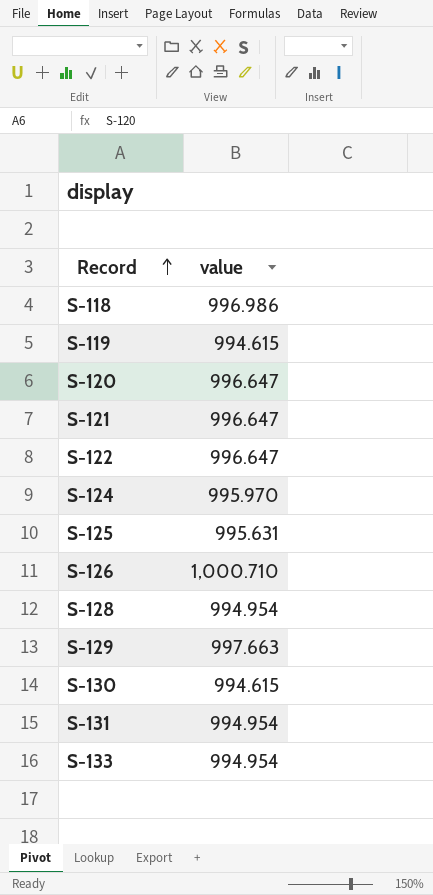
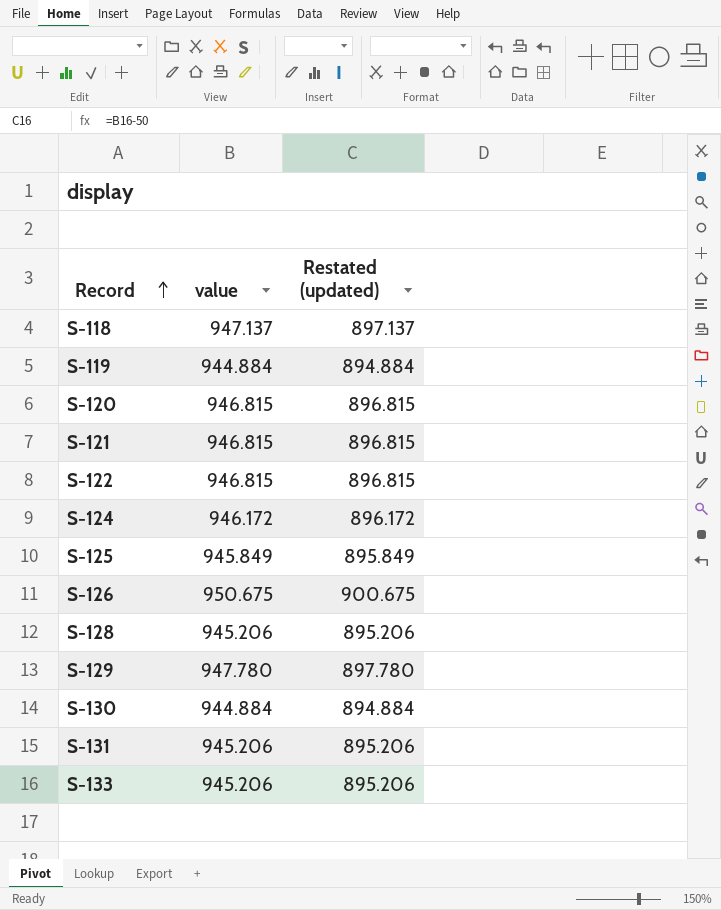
column Restated (updated) | formula: none -> [value] - 50
S-118 | value: 996.986 -> 947.137
S-119 | value: 994.615 -> 944.884
S-120 | value: 996.647 -> 946.815
S-121 | value: 996.647 -> 946.815
S-122 | value: 996.647 -> 946.815
S-124 | value: 995.970 -> 946.172
S-125 | value: 995.631 -> 945.849
S-126 | value: 1,000.710 -> 950.675
S-128 | value: 994.954 -> 945.206
S-129 | value: 997.663 -> 947.780
S-130 | value: 994.615 -> 944.884
S-131 | value: 994.954 -> 945.206
S-133 | value: 994.954 -> 945.206

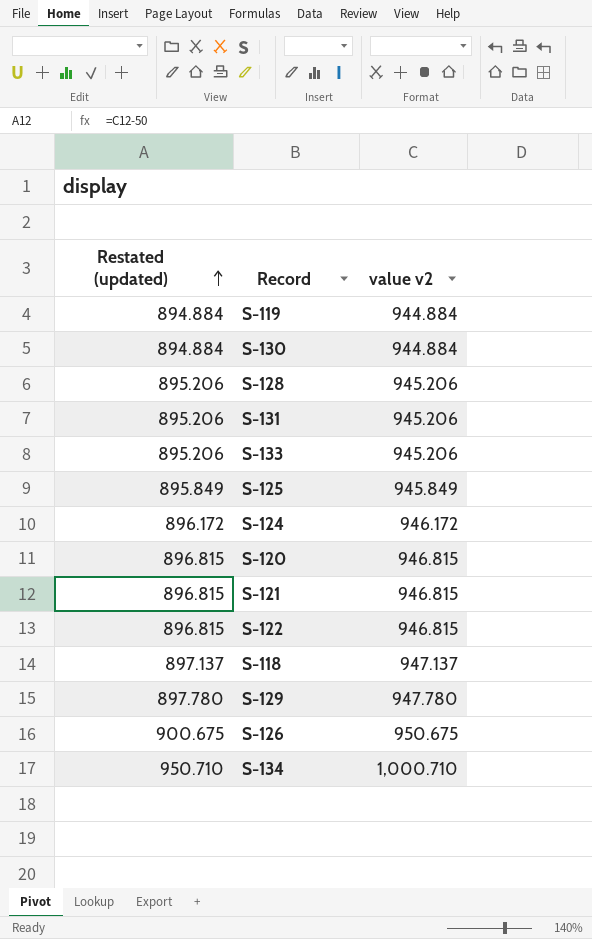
row order: Record ascending -> Restated (updated) ascending
column Restated (updated) | position: 3 -> 1
column name: value -> value v2
row S-134: none -> 950.710 | 1,000.710

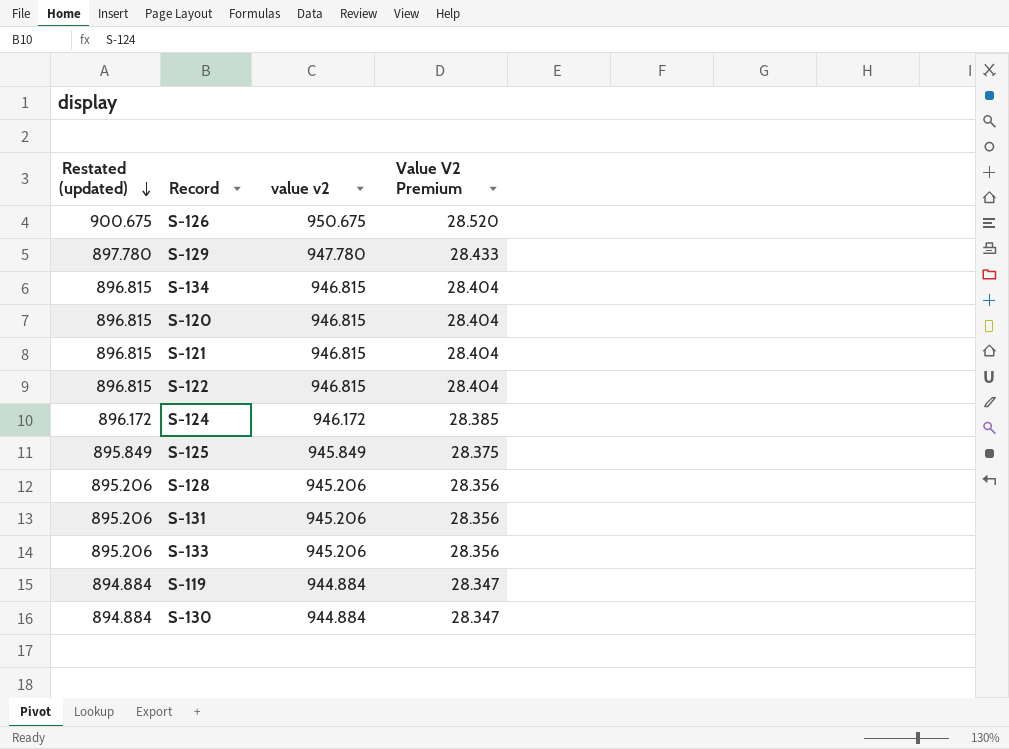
row order: Restated (updated) ascending -> Restated (updated) descending
column Value V2 Premium | formula: none -> [value v2] * 0.03
row S-118: 897.137 | 947.137 -> none
S-134 | Restated (updated): 950.710 -> 896.815
S-134 | value v2: 1,000.710 -> 946.815

